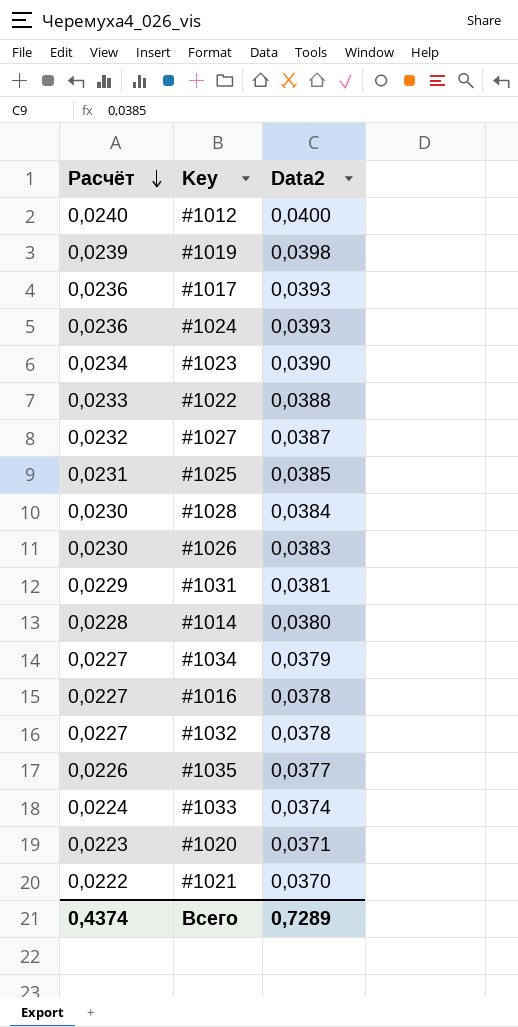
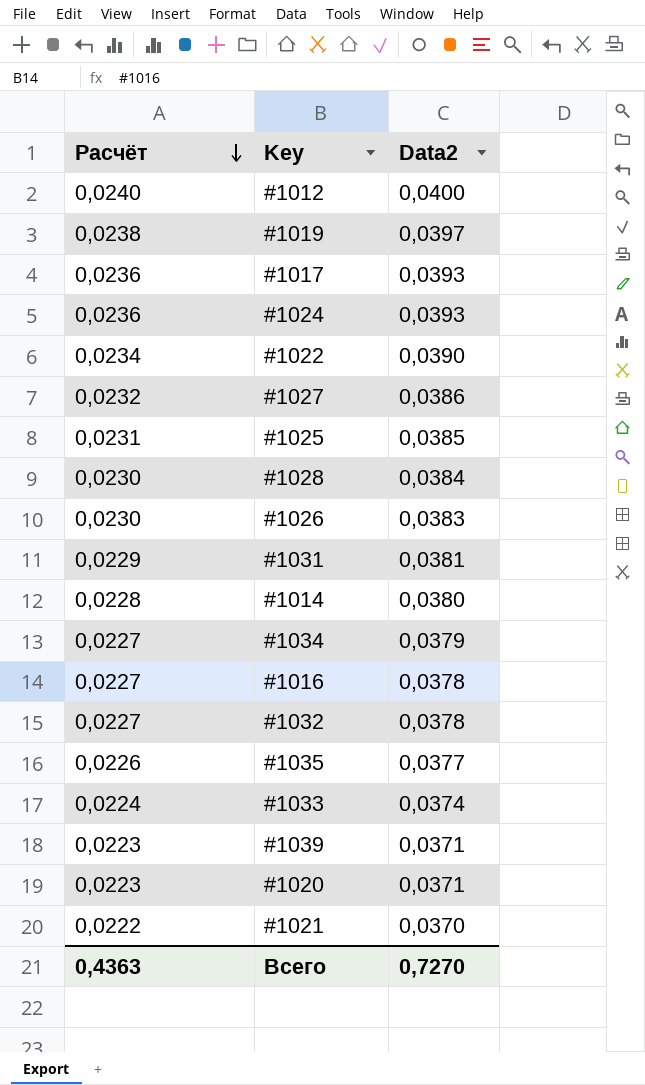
row #1023: 0,0234 | 0,0390 -> none
#1019 | Расчёт: 0,0239 -> 0,0238
#1019 | Data2: 0,0398 -> 0,0397
#1022 | Расчёт: 0,0233 -> 0,0234
#1022 | Data2: 0,0388 -> 0,0390
#1027 | Data2: 0,0387 -> 0,0386
row #1039: none -> 0,0223 | 0,0371
Всего | Расчёт: 0,4374 -> 0,4363
Всего | Data2: 0,7289 -> 0,7270

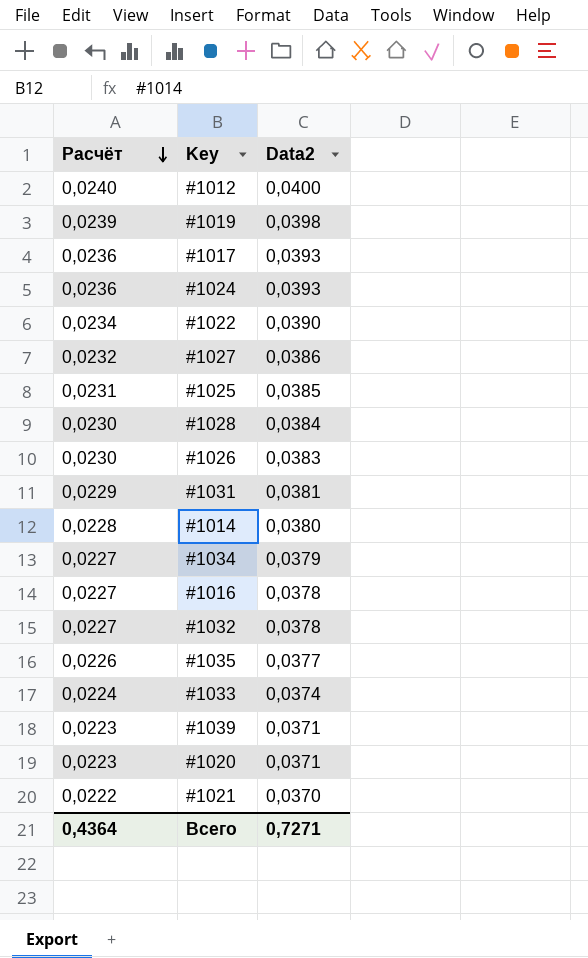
#1019 | Расчёт: 0,0238 -> 0,0239
#1019 | Data2: 0,0397 -> 0,0398
Всего | Расчёт: 0,4363 -> 0,4364
Всего | Data2: 0,7270 -> 0,7271

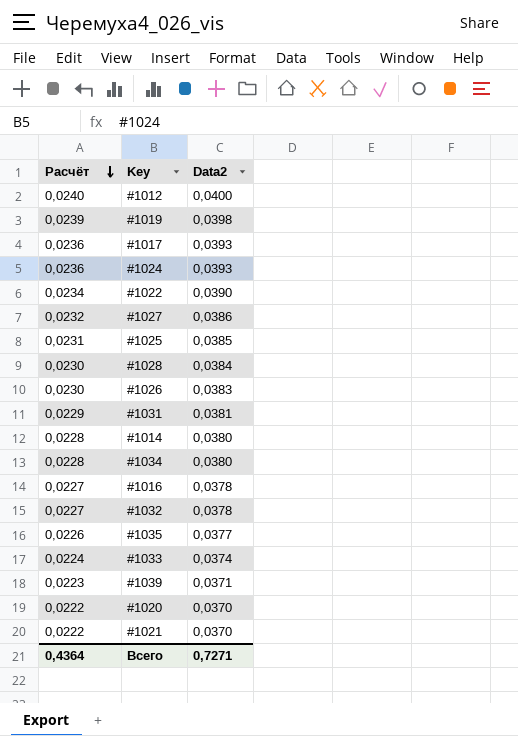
#1034 | Расчёт: 0,0227 -> 0,0228
#1034 | Data2: 0,0379 -> 0,0380
#1020 | Расчёт: 0,0223 -> 0,0222
#1020 | Data2: 0,0371 -> 0,0370

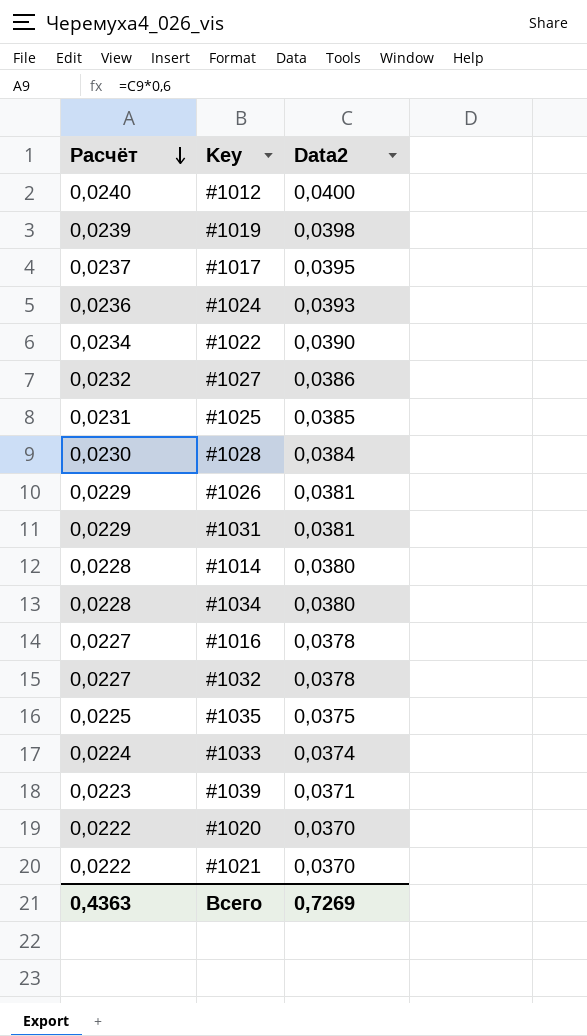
#1017 | Расчёт: 0,0236 -> 0,0237
#1017 | Data2: 0,0393 -> 0,0395
#1026 | Расчёт: 0,0230 -> 0,0229
#1026 | Data2: 0,0383 -> 0,0381
#1035 | Расчёт: 0,0226 -> 0,0225
#1035 | Data2: 0,0377 -> 0,0375
Всего | Расчёт: 0,4364 -> 0,4363
Всего | Data2: 0,7271 -> 0,7269

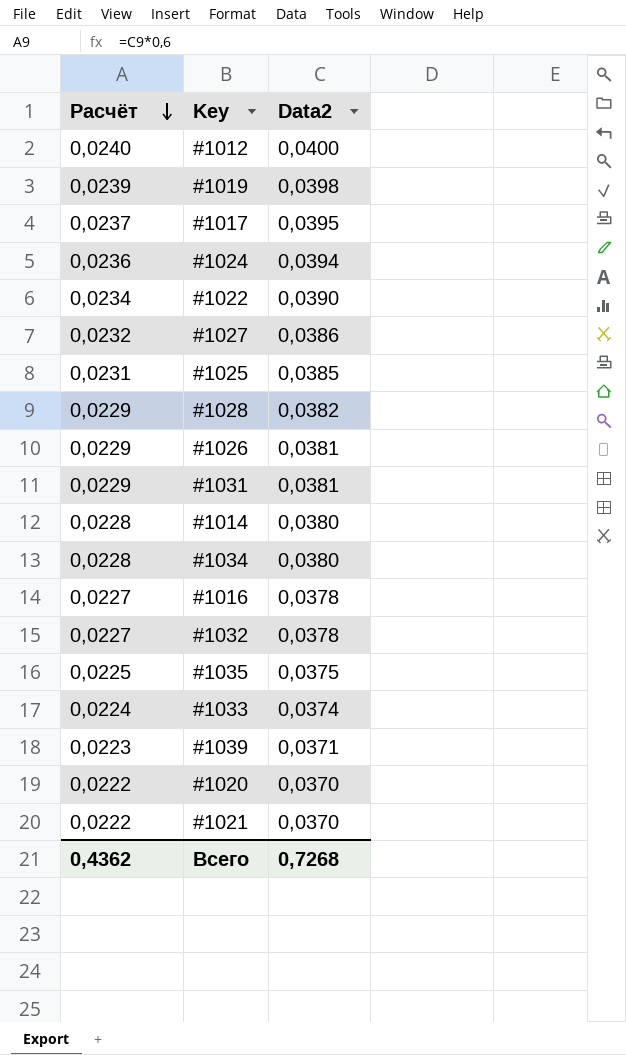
#1024 | Data2: 0,0393 -> 0,0394
#1028 | Расчёт: 0,0230 -> 0,0229
#1028 | Data2: 0,0384 -> 0,0382
Всего | Расчёт: 0,4363 -> 0,4362
Всего | Data2: 0,7269 -> 0,7268

